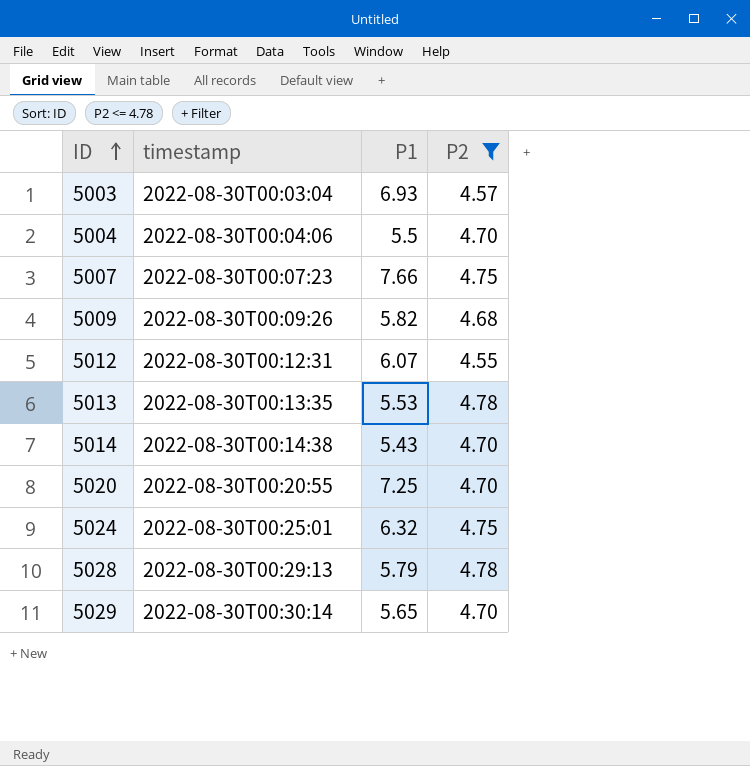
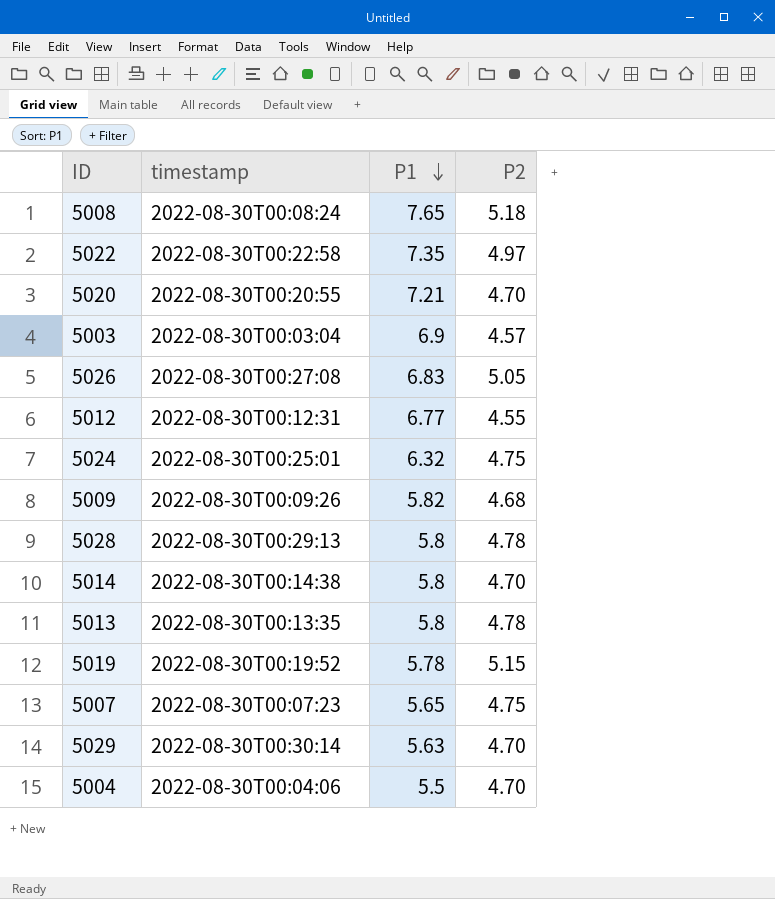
filter: P2 <= 4.78 -> none
row order: ID ascending -> P1 descending
5020 | P1: 7.25 -> 7.21
5003 | P1: 6.93 -> 6.9
5012 | P1: 6.07 -> 6.77
5028 | P1: 5.79 -> 5.8
5014 | P1: 5.43 -> 5.8
5013 | P1: 5.53 -> 5.8
5007 | P1: 7.66 -> 5.65
5029 | P1: 5.65 -> 5.63

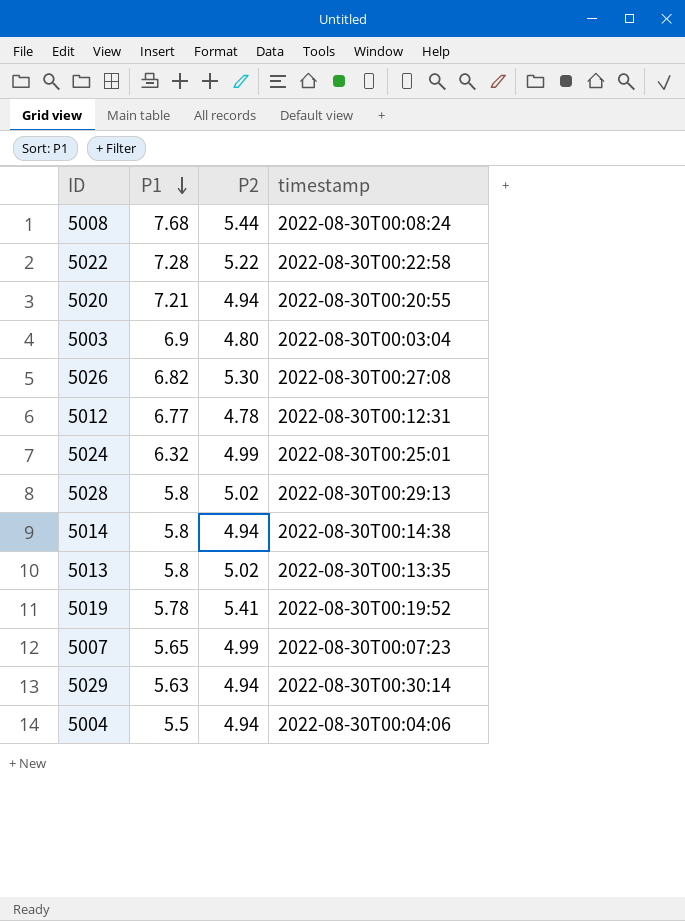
column timestamp | position: 2 -> 4
row 5009: 2022-08-30T00:09:26 | 5.82 | 4.68 -> none
5008 | P1: 7.65 -> 7.68
5008 | P2: 5.18 -> 5.44
5022 | P1: 7.35 -> 7.28
5022 | P2: 4.97 -> 5.22
5020 | P2: 4.70 -> 4.94
5003 | P2: 4.57 -> 4.80
5026 | P1: 6.83 -> 6.82
5026 | P2: 5.05 -> 5.30
5012 | P2: 4.55 -> 4.78
5024 | P2: 4.75 -> 4.99
5028 | P2: 4.78 -> 5.02
5014 | P2: 4.70 -> 4.94
5013 | P2: 4.78 -> 5.02
5019 | P2: 5.15 -> 5.41
5007 | P2: 4.75 -> 4.99
5029 | P2: 4.70 -> 4.94
5004 | P2: 4.70 -> 4.94

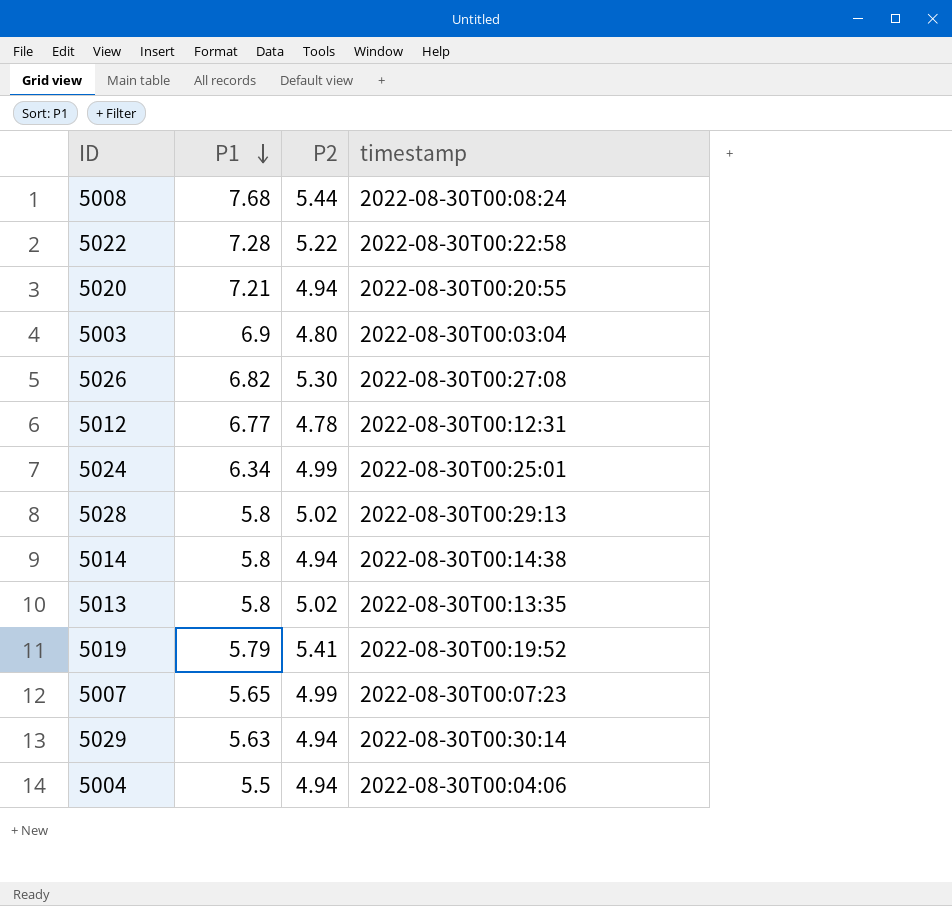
5024 | P1: 6.32 -> 6.34
5019 | P1: 5.78 -> 5.79

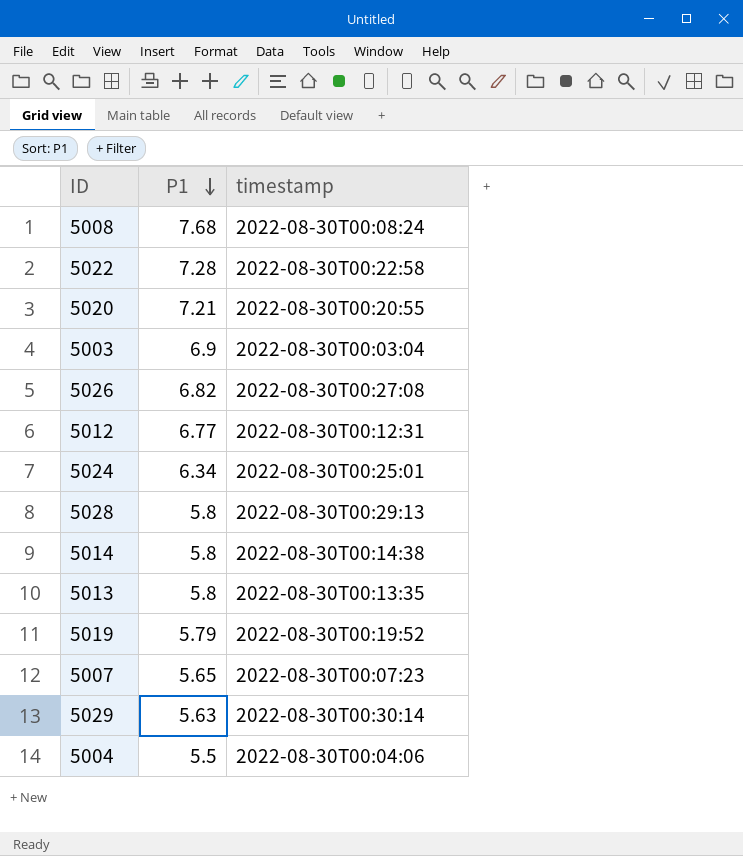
column P2 | position: 3 -> none

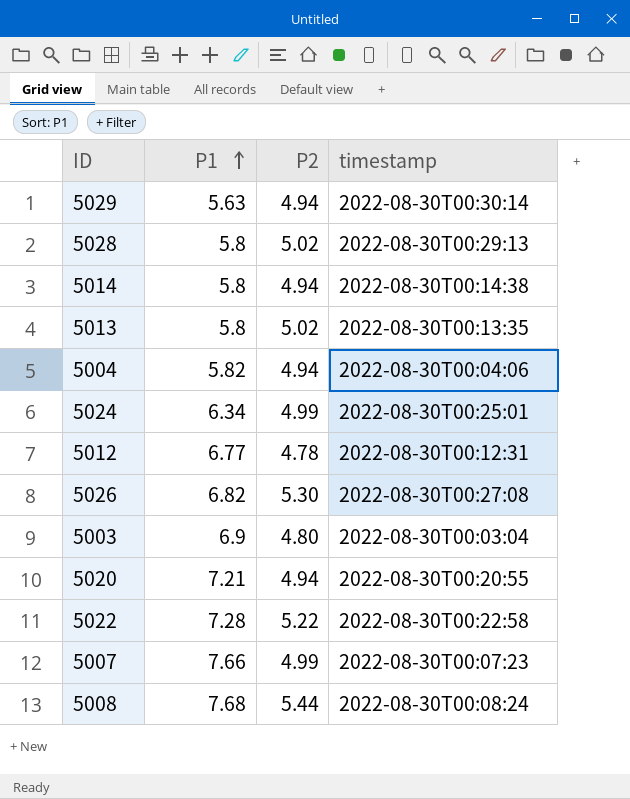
row order: P1 descending -> P1 ascending
column P2 | position: none -> 3
row 5019: 5.79 | 2022-08-30T00:19:52 -> none
5004 | P1: 5.5 -> 5.82
5007 | P1: 5.65 -> 7.66

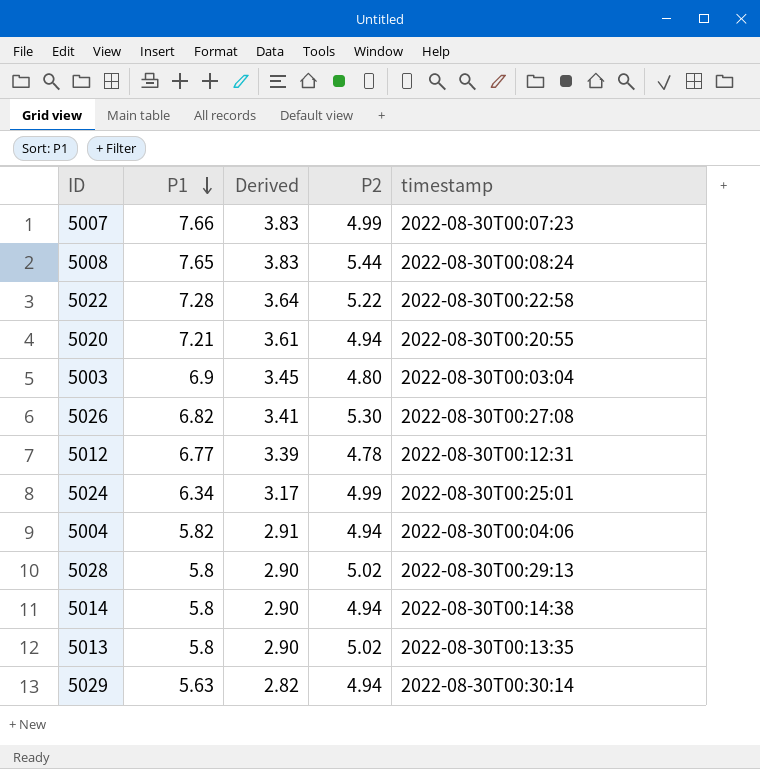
row order: P1 ascending -> P1 descending
column Derived | formula: none -> [P1] * 0.5
5008 | P1: 7.68 -> 7.65

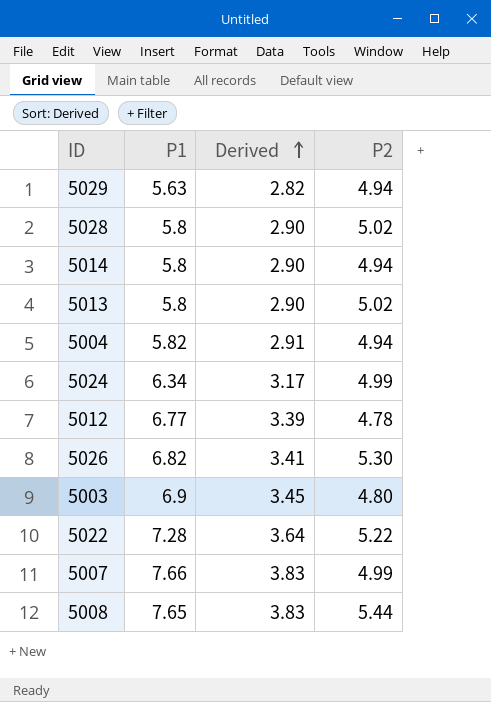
row order: P1 descending -> Derived ascending
column timestamp | position: 5 -> none
row 5020: 7.21 | 3.61 | 4.94 | 2022-08-30T00:20:55 -> none

